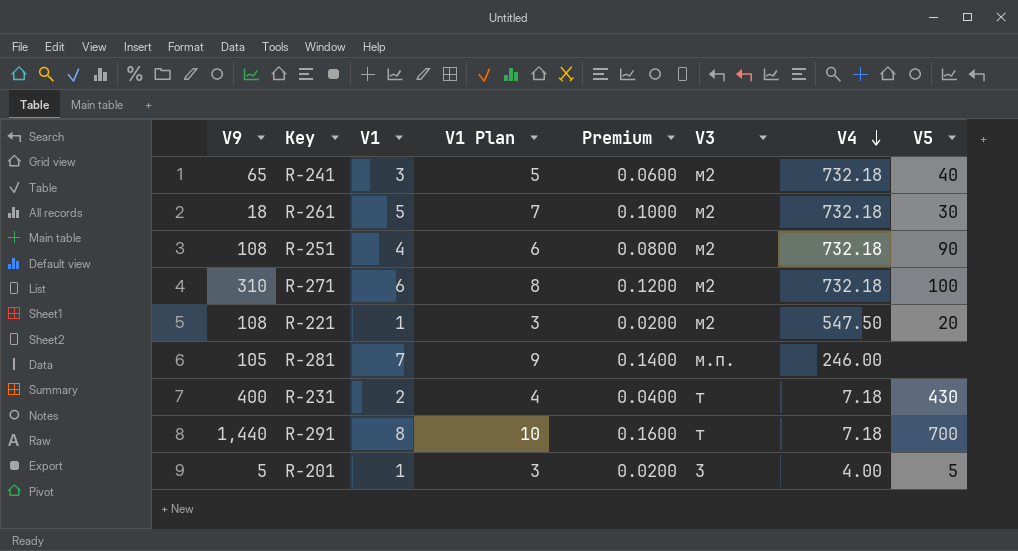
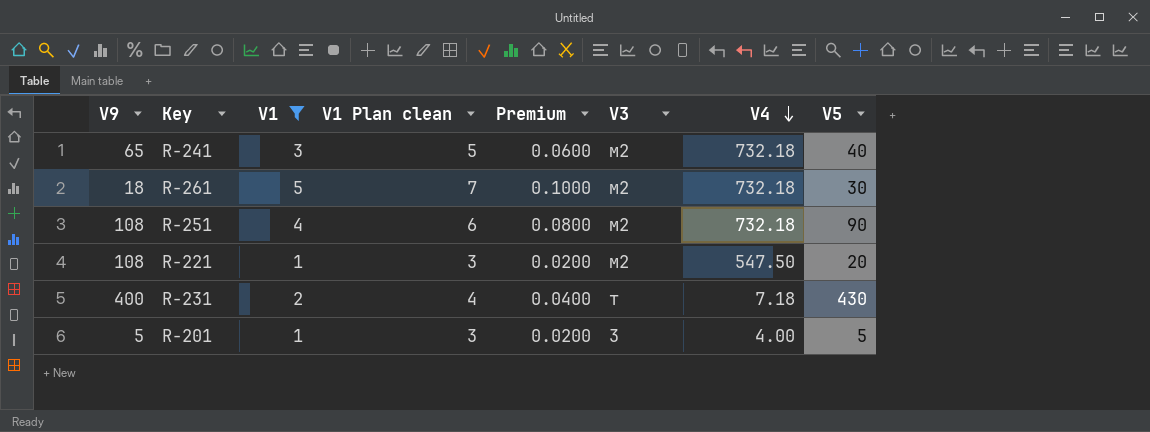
filter: none -> V1 <= 5
column name: V1 Plan -> V1 Plan clean

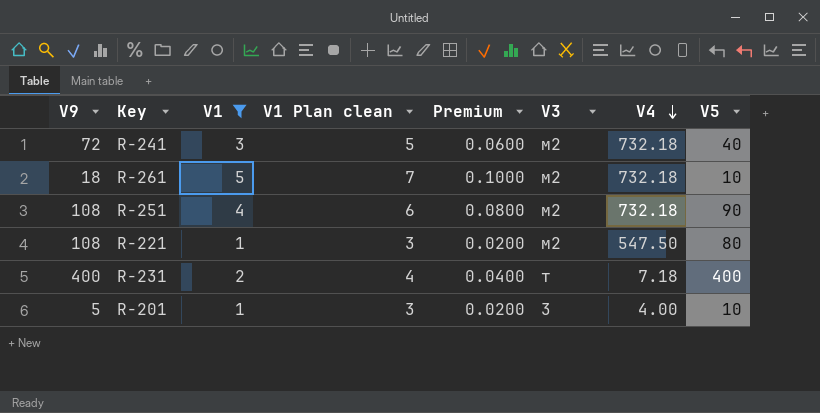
R-241 | V9: 65 -> 72
R-261 | V5: 30 -> 10
R-221 | V5: 20 -> 80
R-231 | V5: 430 -> 400
R-201 | V5: 5 -> 10

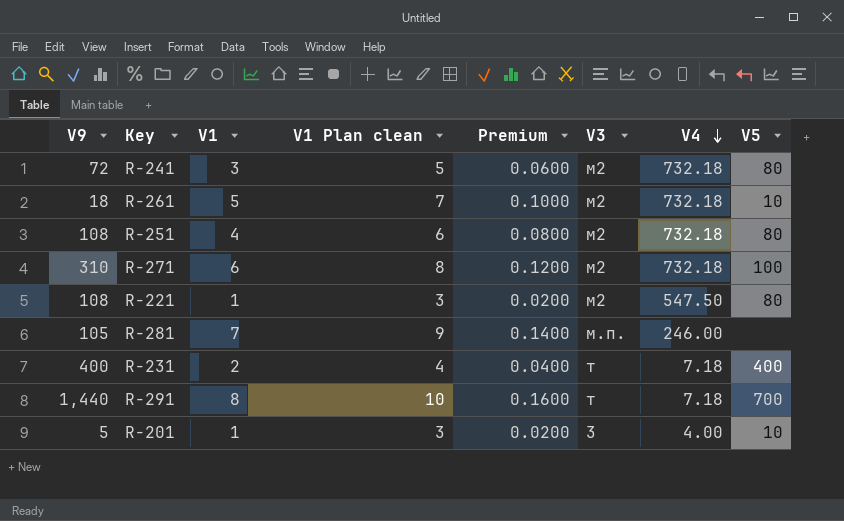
filter: V1 <= 5 -> none
R-241 | V5: 40 -> 80
R-251 | V5: 90 -> 80

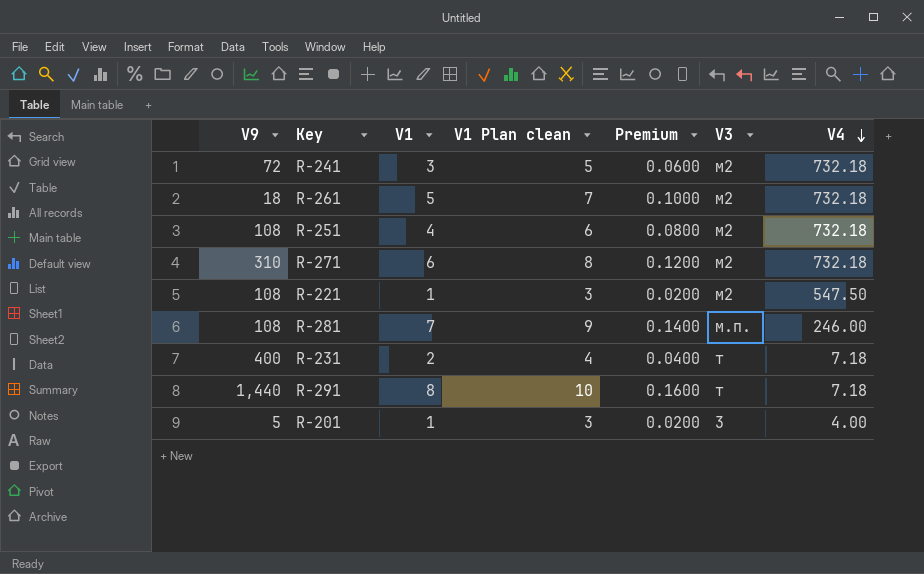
column V5 | position: 8 -> none
R-281 | V9: 105 -> 108

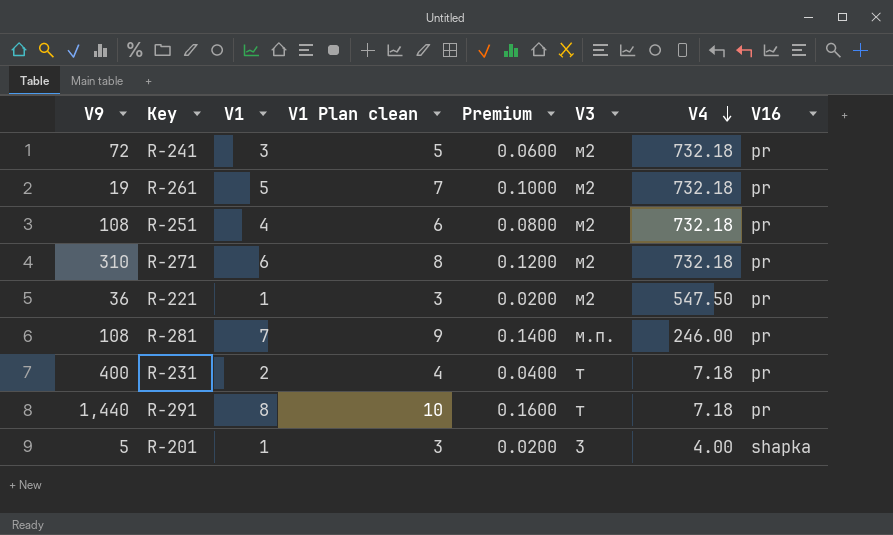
column V16 | position: none -> 8
R-261 | V9: 18 -> 19
R-221 | V9: 108 -> 36

